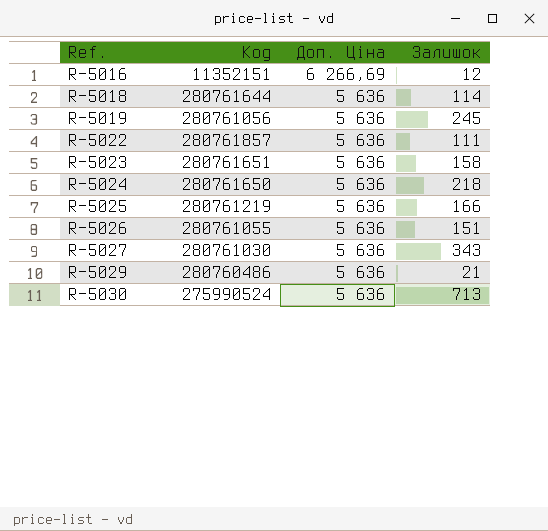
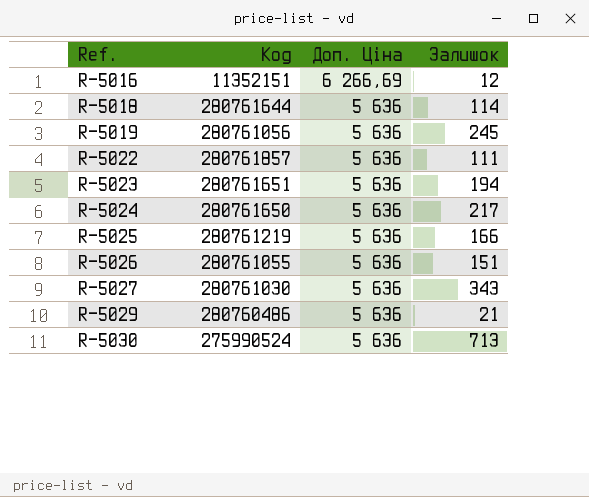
R-5023 | Залишок: 158 -> 194
R-5024 | Залишок: 218 -> 217

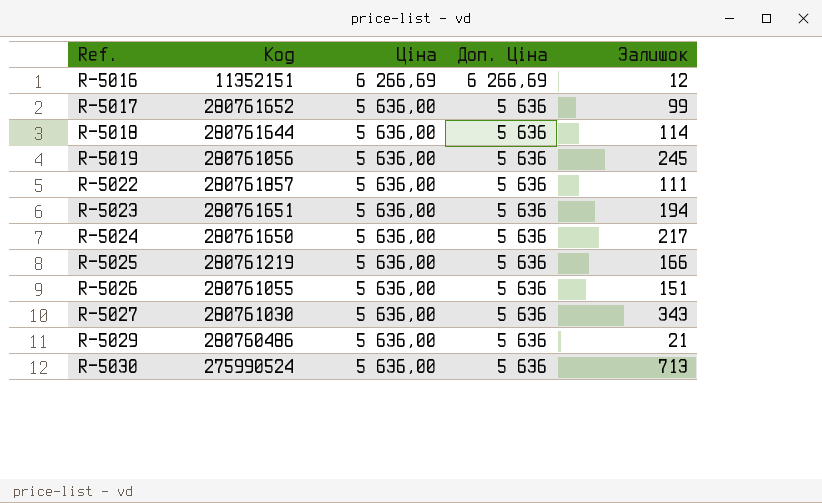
column Ціна | position: none -> 3
row R-5017: none -> 280761652 | 5 636,00 | 5 636 | 99

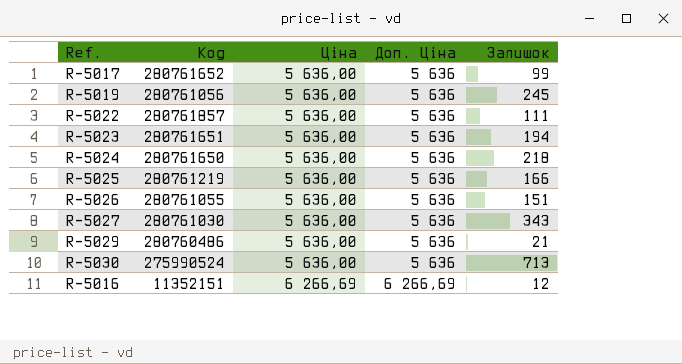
row order: Ref. ascending -> Ціна ascending
row R-5018: 280761644 | 5 636,00 | 5 636 | 114 -> none
R-5024 | Залишок: 217 -> 218

